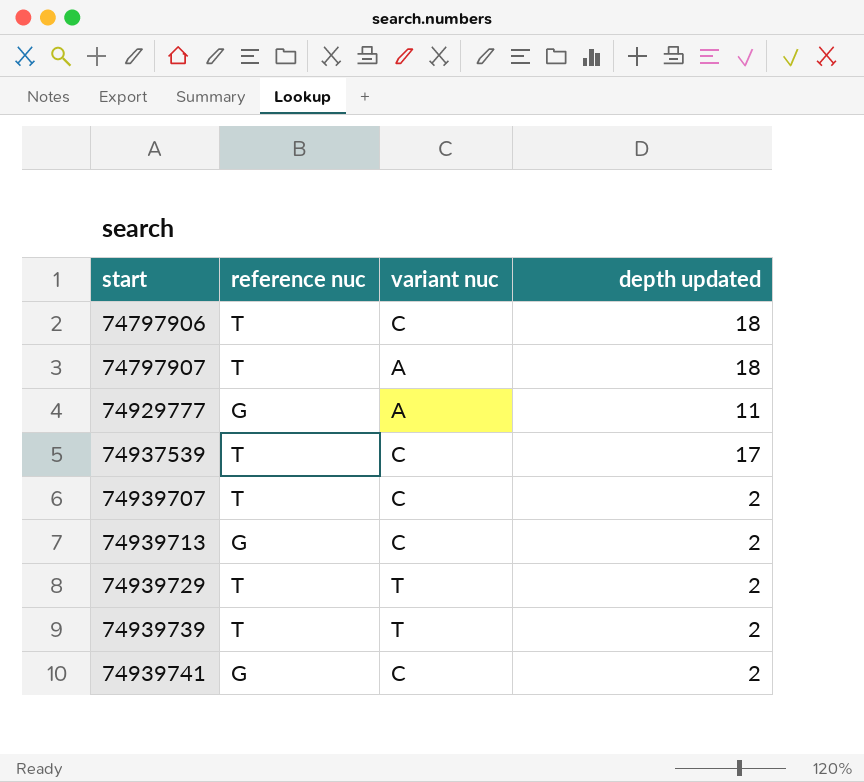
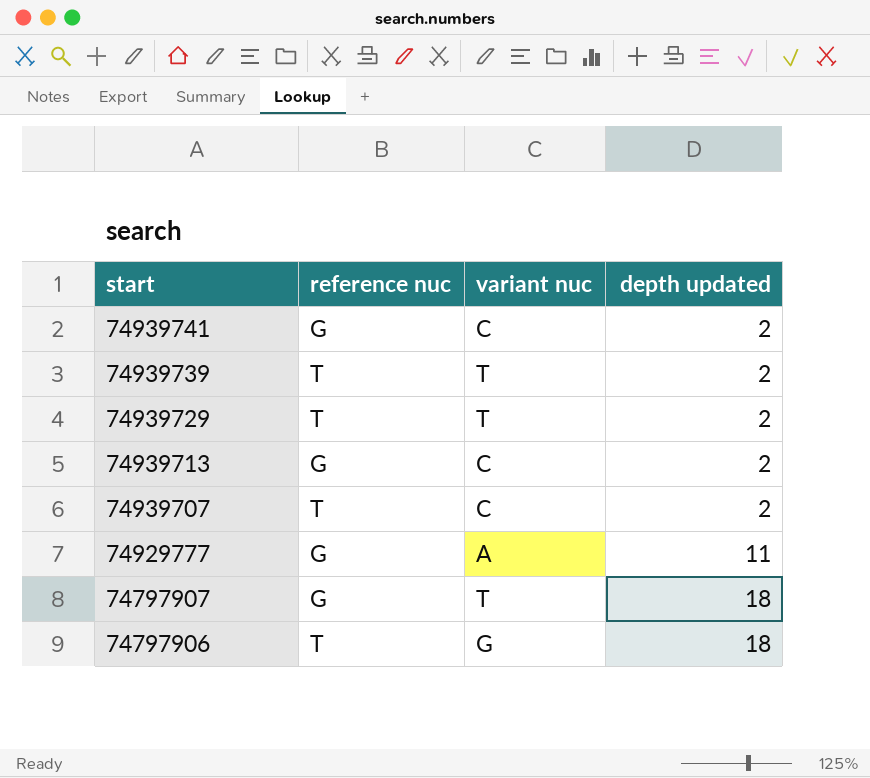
row order: start ascending -> start descending
row 74937539: T | C | 17 -> none
74797907 | reference nuc: T -> G
74797907 | variant nuc: A -> T
74797906 | variant nuc: C -> G

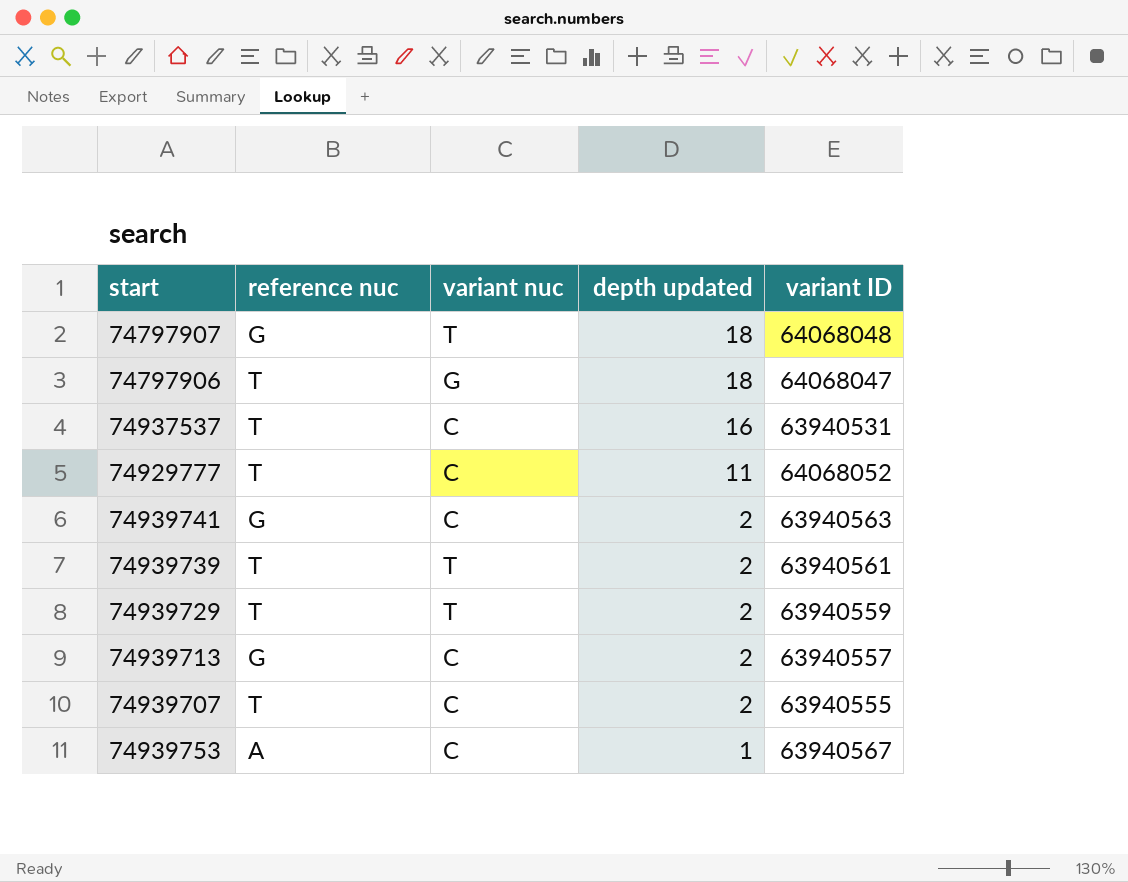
row order: start descending -> depth updated descending
column variant ID | position: none -> 5
row 74937537: none -> T | C | 16 | 63940531
74929777 | reference nuc: G -> T
74929777 | variant nuc: A -> C
row 74939753: none -> A | C | 1 | 63940567

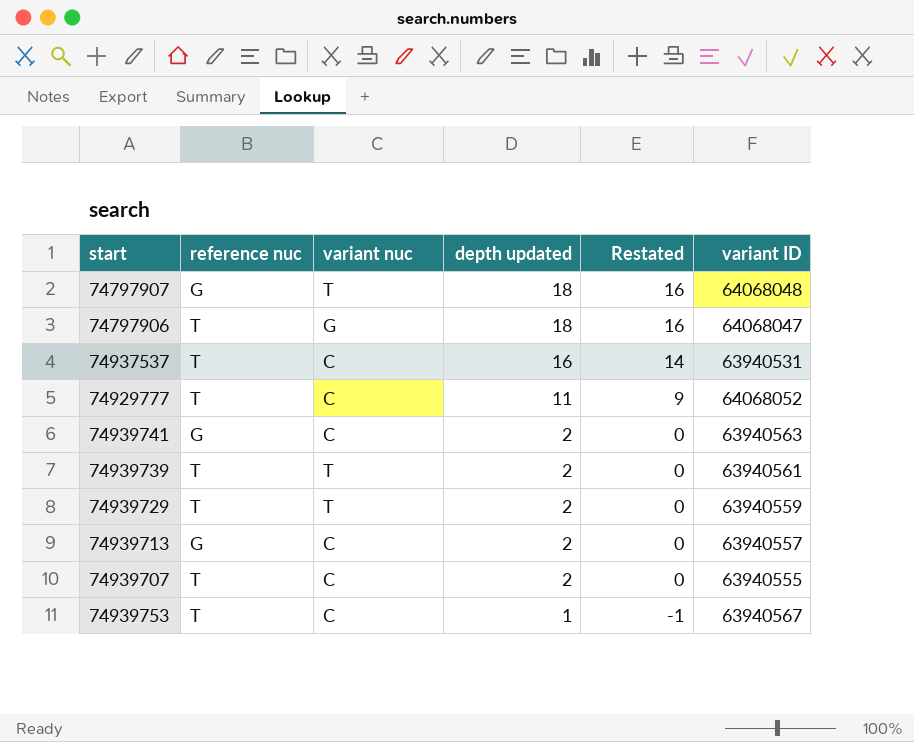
column Restated | formula: none -> [depth updated] - 2
74939753 | reference nuc: A -> T

